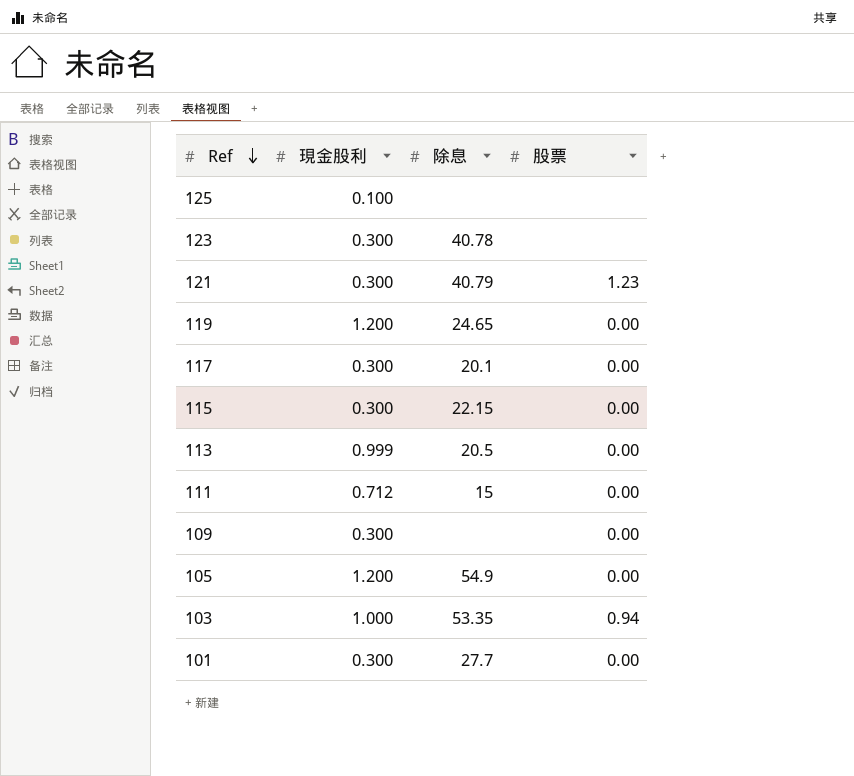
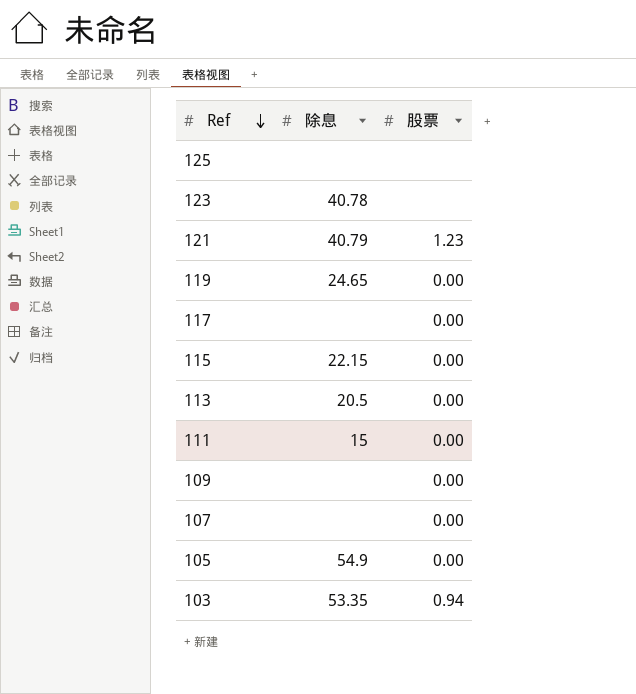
column 現金股利 | position: 2 -> none
row 101: 0.300 | 27.7 | 0.00 -> none
117 | 除息: 20.1 -> none
row 107: none -> none | 0.00

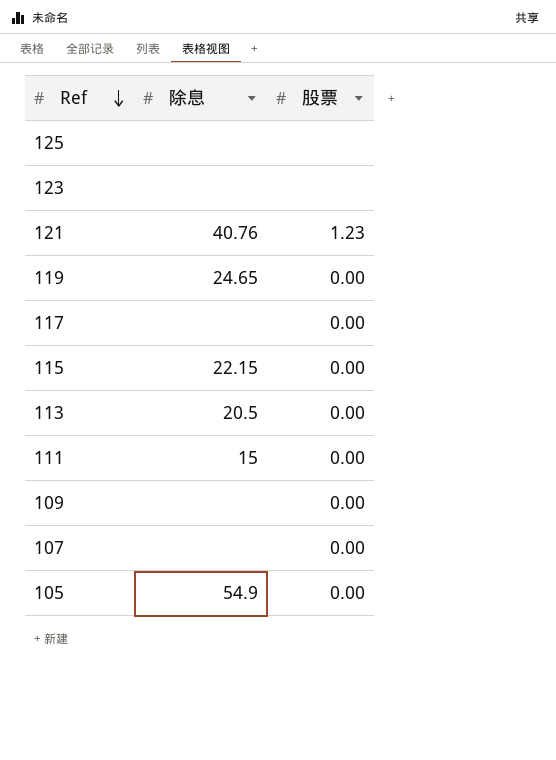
row 103: 53.35 | 0.94 -> none
123 | 除息: 40.78 -> none
121 | 除息: 40.79 -> 40.76

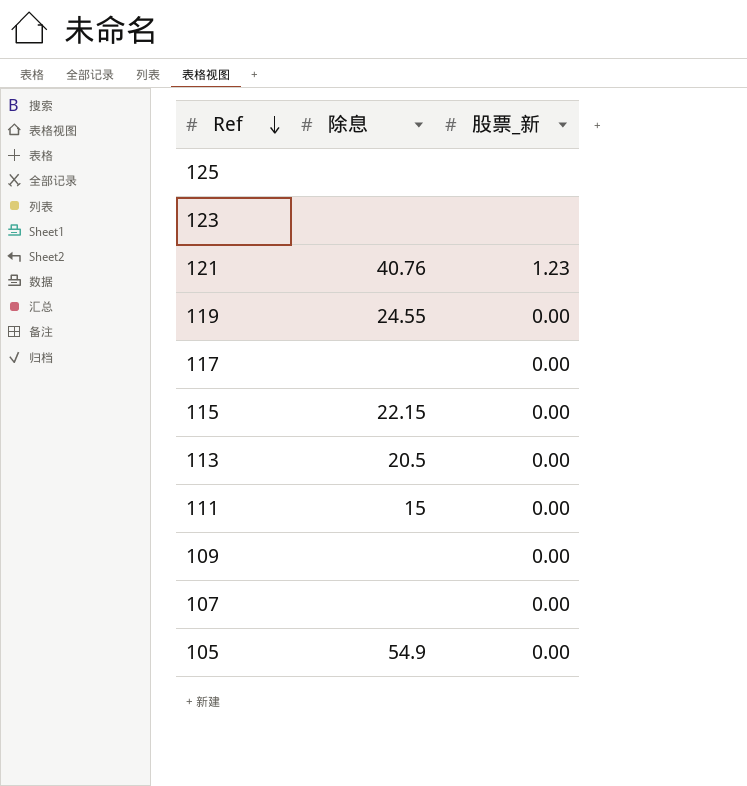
column name: 股票 -> 股票_新
119 | 除息: 24.65 -> 24.55

